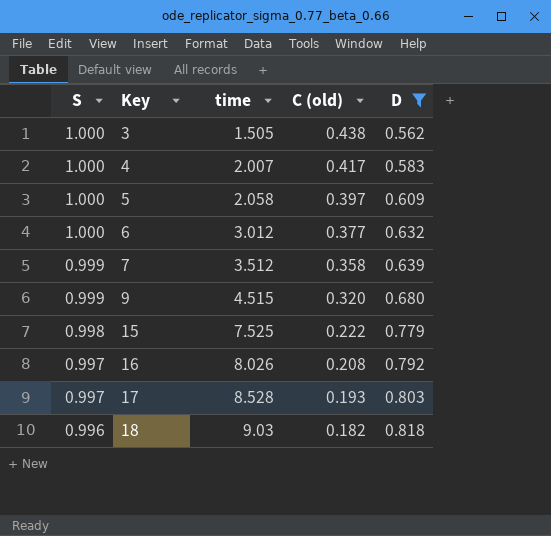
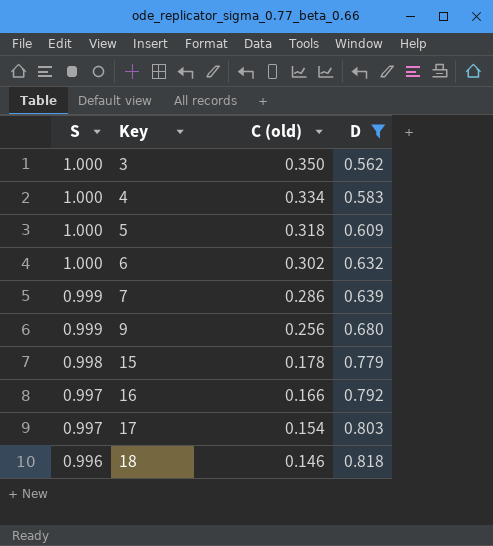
column time | position: 3 -> none
3 | C (old): 0.438 -> 0.350
4 | C (old): 0.417 -> 0.334
5 | C (old): 0.397 -> 0.318
6 | C (old): 0.377 -> 0.302
7 | C (old): 0.358 -> 0.286
9 | C (old): 0.320 -> 0.256
15 | C (old): 0.222 -> 0.178
16 | C (old): 0.208 -> 0.166
17 | C (old): 0.193 -> 0.154
18 | C (old): 0.182 -> 0.146

